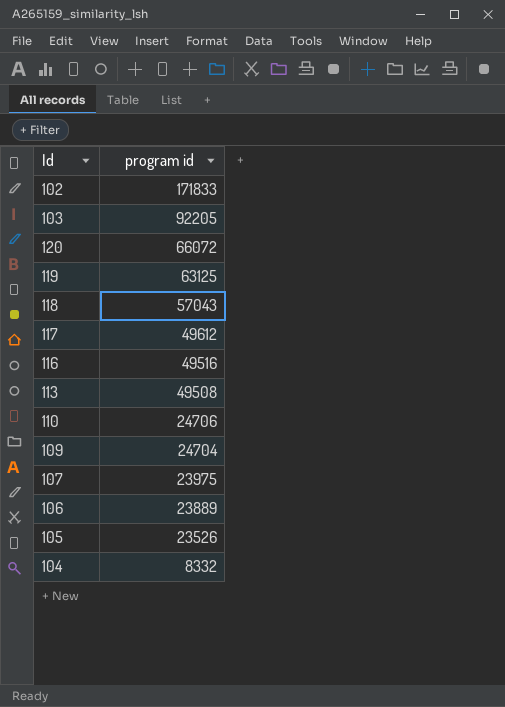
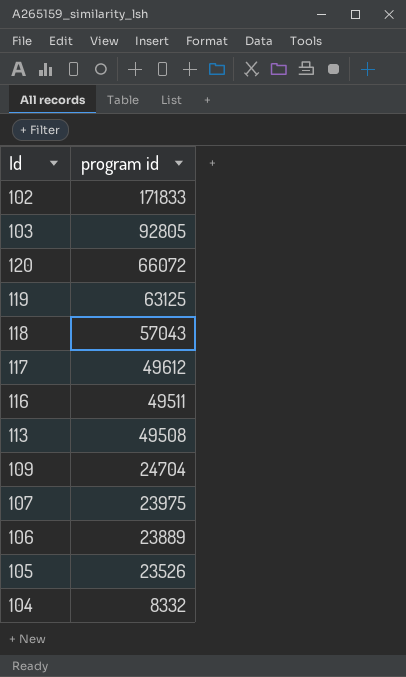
row 110: 24706 -> none
103 | program id: 92205 -> 92805
116 | program id: 49516 -> 49511

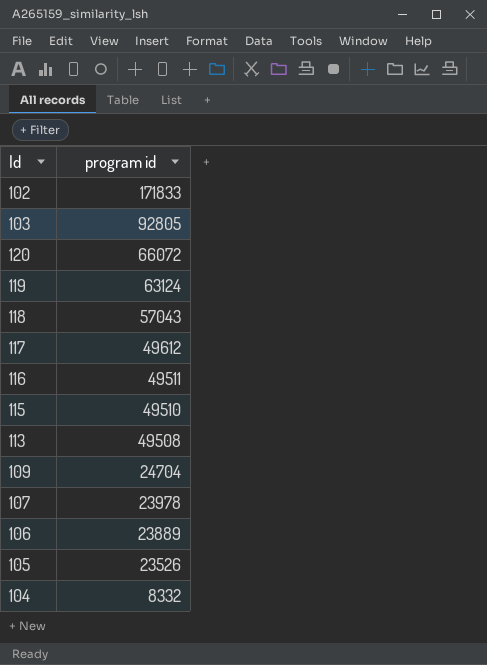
119 | program id: 63125 -> 63124
row 115: none -> 49510
107 | program id: 23975 -> 23978

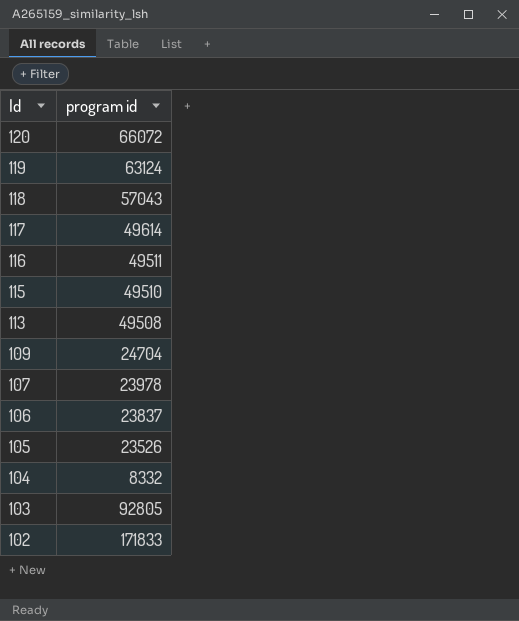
row order: program id descending -> Id descending
117 | program id: 49612 -> 49614
106 | program id: 23889 -> 23837

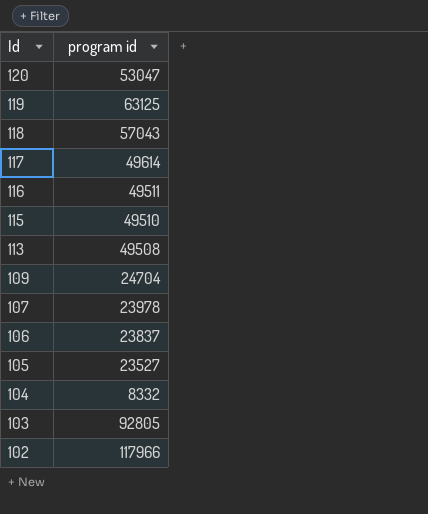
120 | program id: 66072 -> 53047
119 | program id: 63124 -> 63125
105 | program id: 23526 -> 23527
102 | program id: 171833 -> 117966

